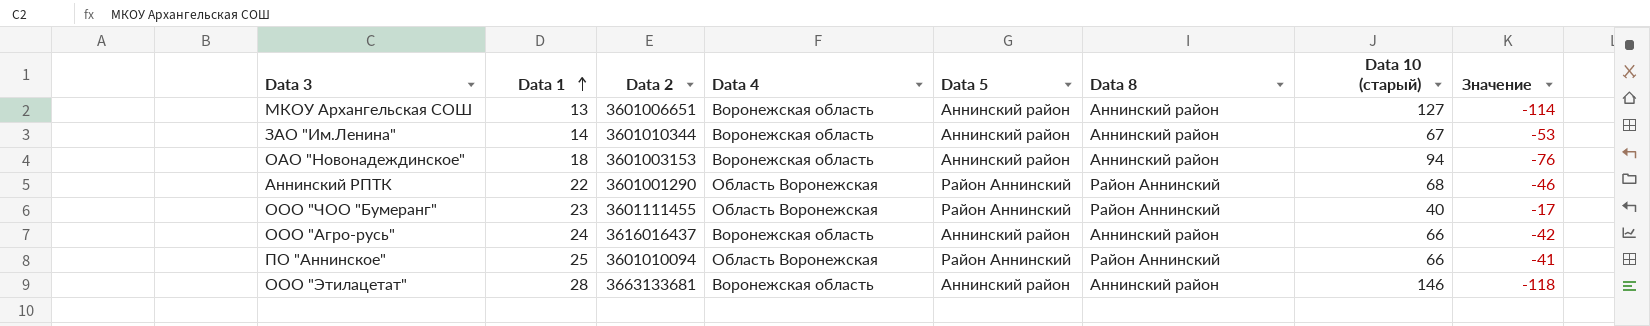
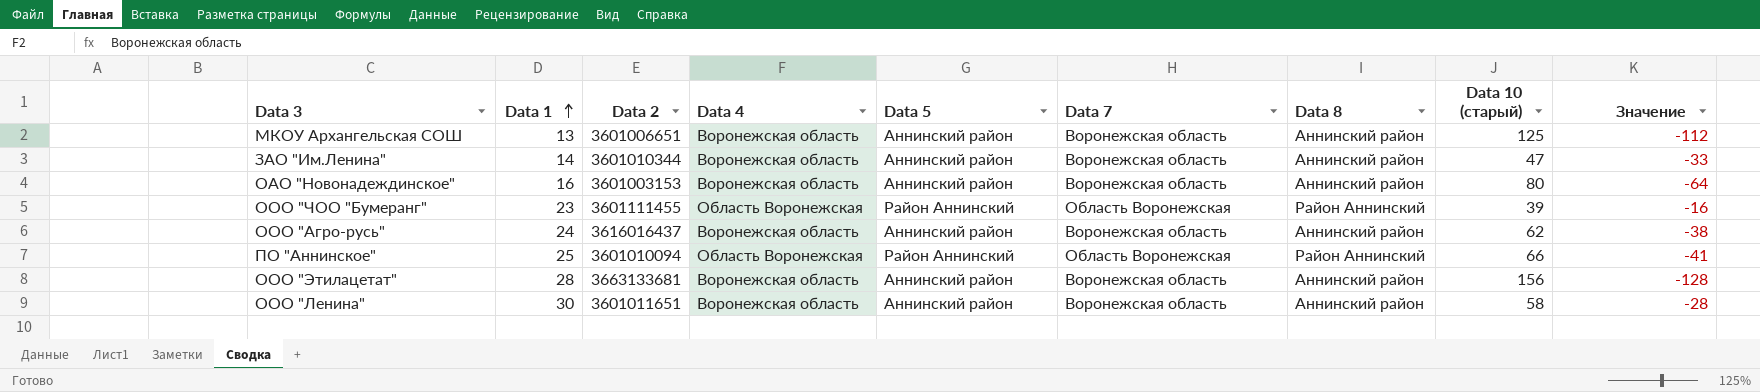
column Data 7 | position: none -> 6
row Аннинский РПТК: 22 | 3601001290 | Область Воронежская | Район Аннинский | Район Аннинский | 68 | -46 -> none
МКОУ Архангельская СОШ | Data 10 (старый): 127 -> 125
МКОУ Архангельская СОШ | Значение: -114 -> -112
ЗАО "Им.Ленина" | Data 10 (старый): 67 -> 47
ЗАО "Им.Ленина" | Значение: -53 -> -33
ОАО "Новонадеждинское" | Data 1: 18 -> 16
ОАО "Новонадеждинское" | Data 10 (старый): 94 -> 80
ОАО "Новонадеждинское" | Значение: -76 -> -64
ООО "ЧОО "Бумеранг" | Data 10 (старый): 40 -> 39
ООО "ЧОО "Бумеранг" | Значение: -17 -> -16
ООО "Агро-русь" | Data 10 (старый): 66 -> 62
ООО "Агро-русь" | Значение: -42 -> -38
ООО "Этилацетат" | Data 10 (старый): 146 -> 156
ООО "Этилацетат" | Значение: -118 -> -128
row ООО "Ленина": none -> 30 | 3601011651 | Воронежская область | Аннинский район | Воронежская область | Аннинский район | 58 | -28

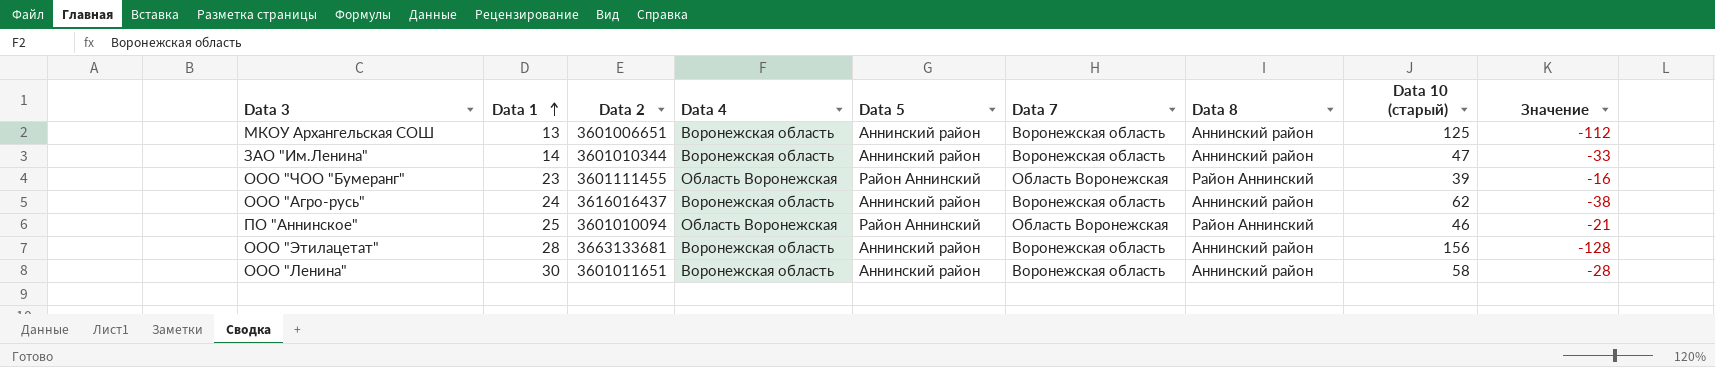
row ОАО "Новонадеждинское": 16 | 3601003153 | Воронежская область | Аннинский район | Воронежская область | Аннинский район | 80 | -64 -> none
ПО "Аннинское" | Data 10 (старый): 66 -> 46
ПО "Аннинское" | Значение: -41 -> -21

